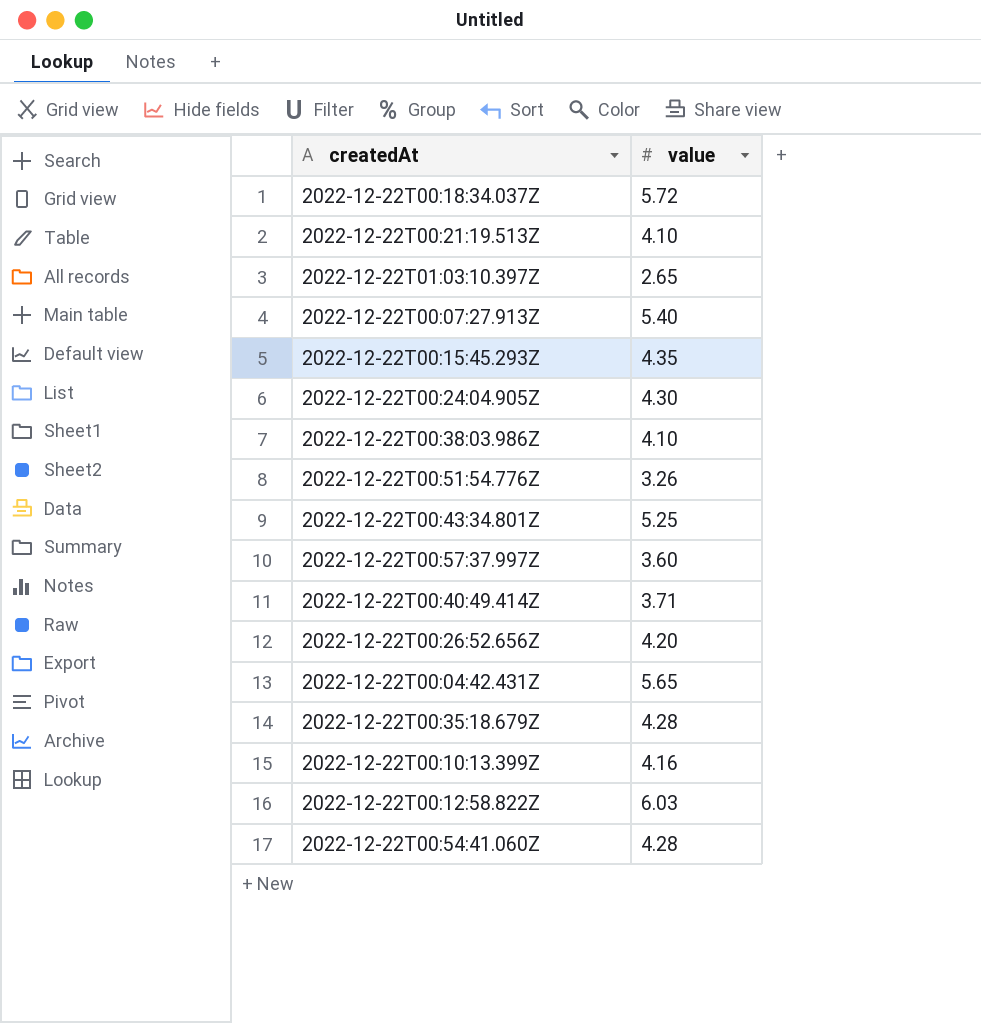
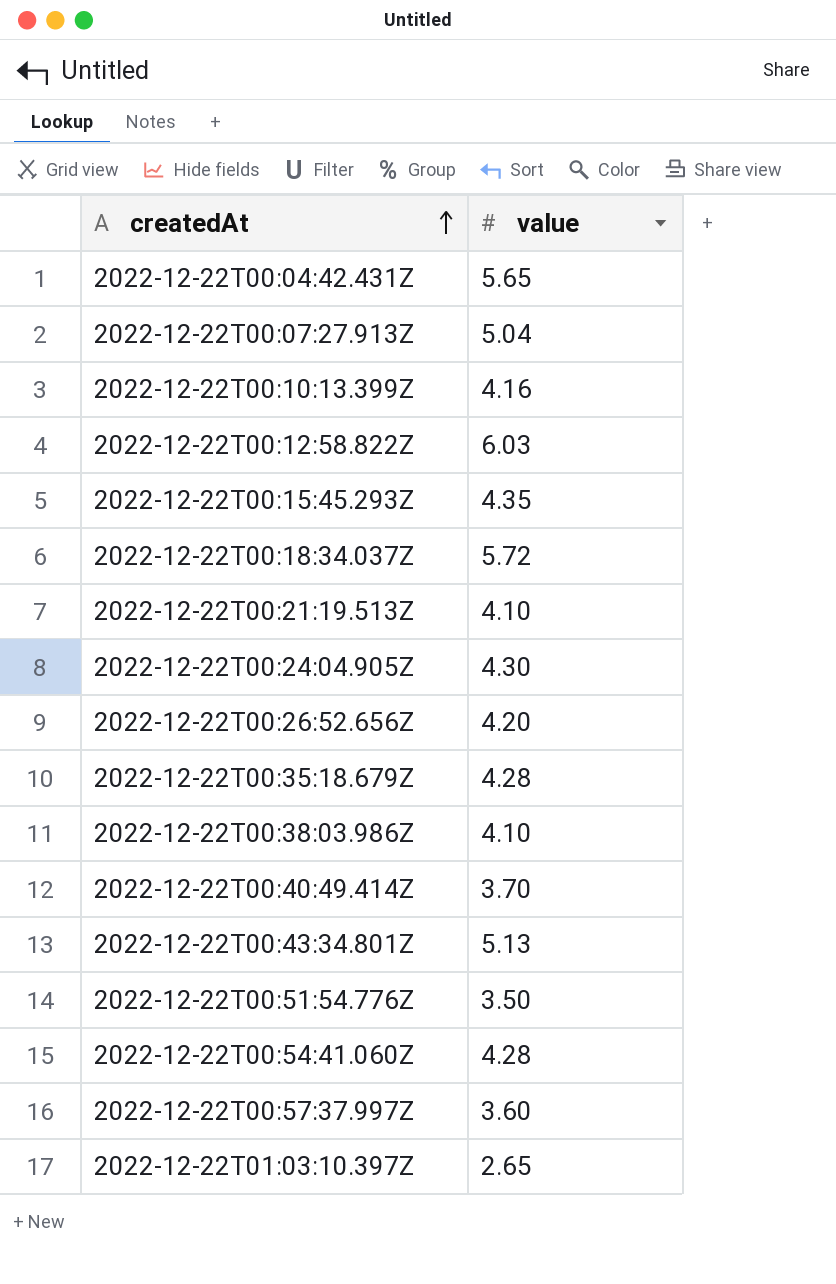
row order: none -> createdAt ascending
2022-12-22T00:07:27.913Z | value: 5.40 -> 5.04
2022-12-22T00:40:49.414Z | value: 3.71 -> 3.70
2022-12-22T00:43:34.801Z | value: 5.25 -> 5.13
2022-12-22T00:51:54.776Z | value: 3.26 -> 3.50

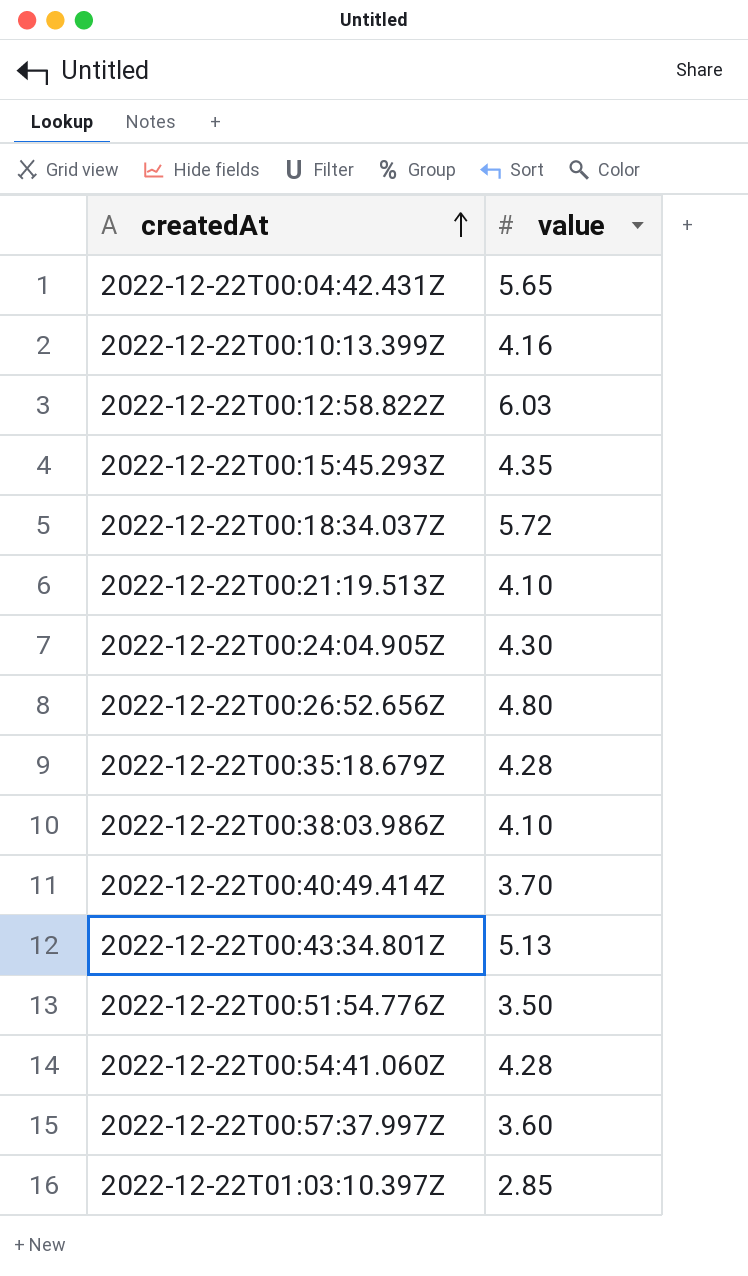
row 2022-12-22T00:07:27.913Z: 5.04 -> none
2022-12-22T00:26:52.656Z | value: 4.20 -> 4.80
2022-12-22T01:03:10.397Z | value: 2.65 -> 2.85

